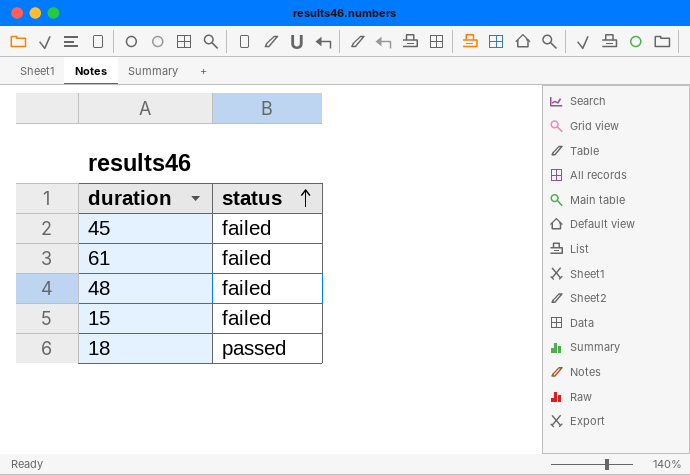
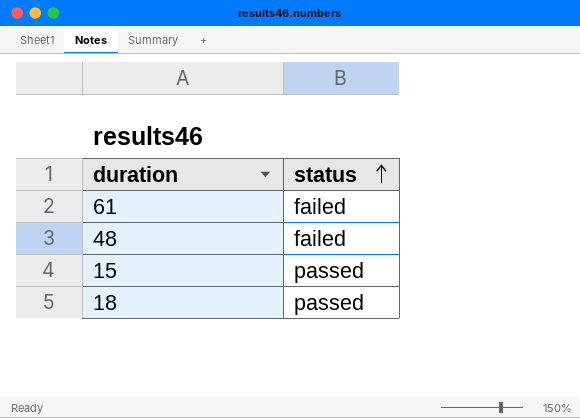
row 45: failed -> none
15 | status: failed -> passed

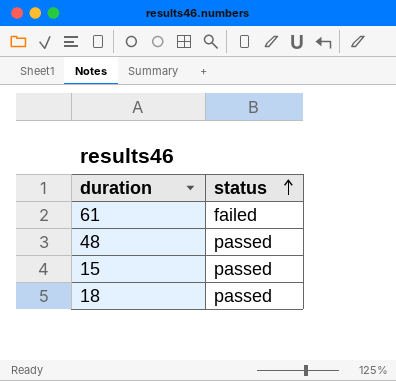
48 | status: failed -> passed

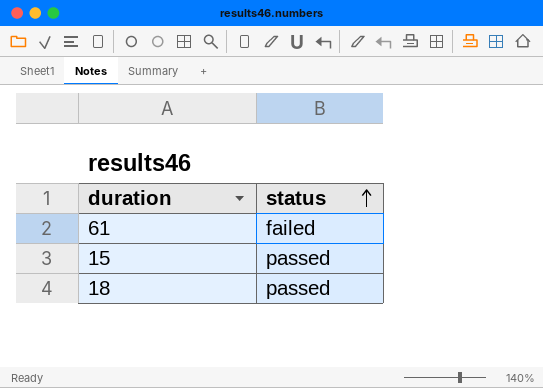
row 48: passed -> none

